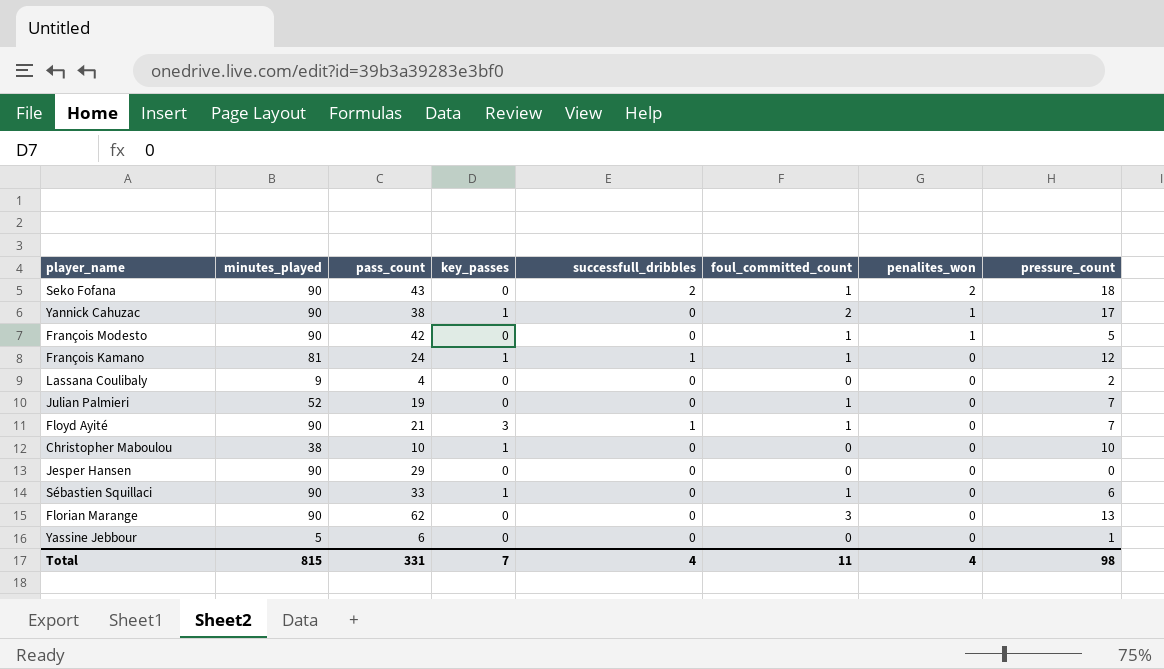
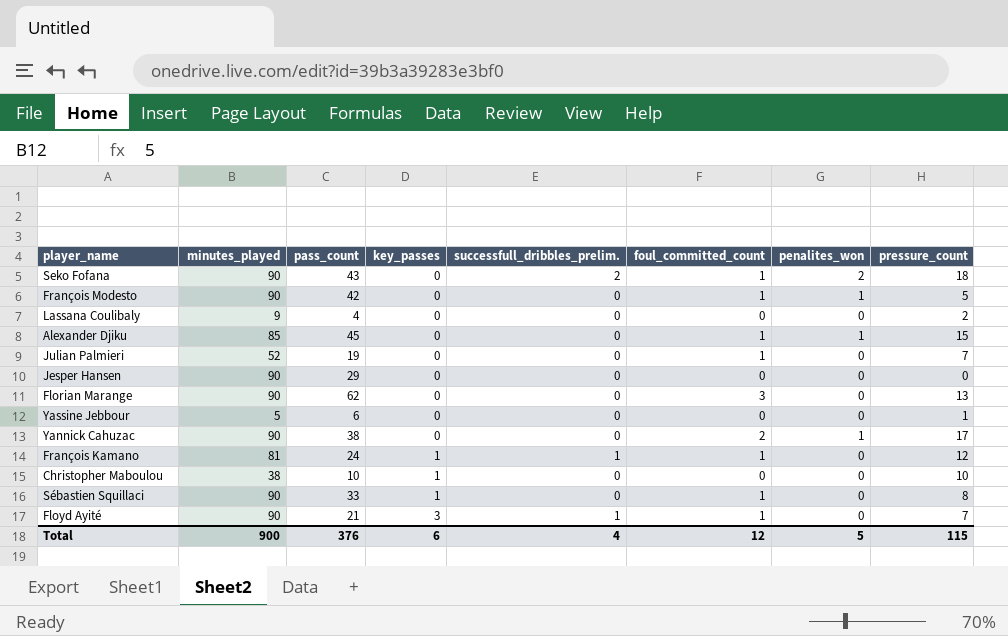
row order: penalites_won descending -> key_passes ascending
column name: successfull_dribbles -> successfull_dribbles_prelim.
row Alexander Djiku: none -> 85 | 45 | 0 | 0 | 1 | 1 | 15
Yannick Cahuzac | key_passes: 1 -> 0
Sébastien Squillaci | pressure_count: 6 -> 8
Total | minutes_played: 815 -> 900
Total | pass_count: 331 -> 376
Total | key_passes: 7 -> 6
Total | foul_committed_count: 11 -> 12
Total | penalites_won: 4 -> 5
Total | pressure_count: 98 -> 115

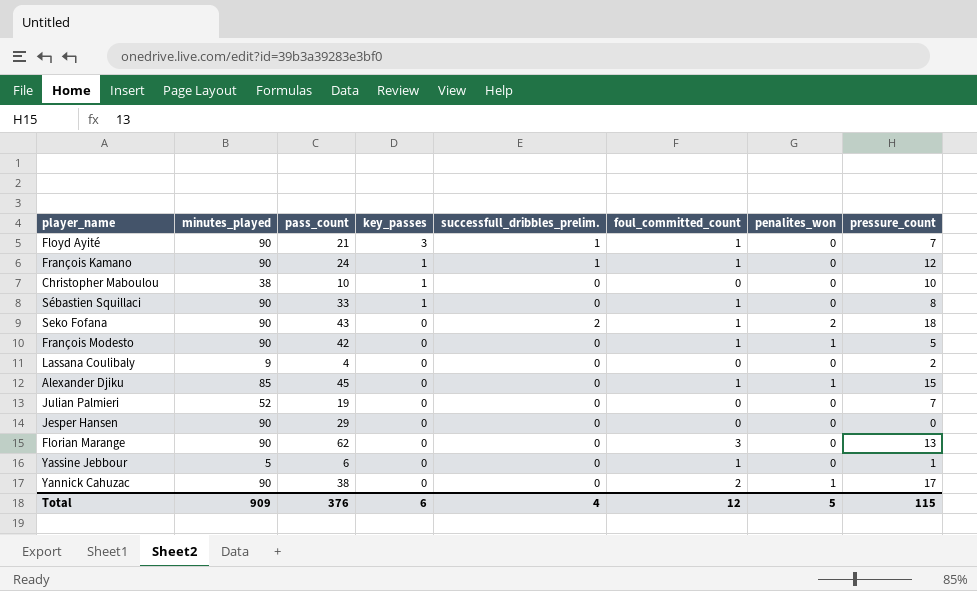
row order: key_passes ascending -> key_passes descending
François Kamano | minutes_played: 81 -> 90
Julian Palmieri | foul_committed_count: 1 -> 0
Yassine Jebbour | foul_committed_count: 0 -> 1
Total | minutes_played: 900 -> 909

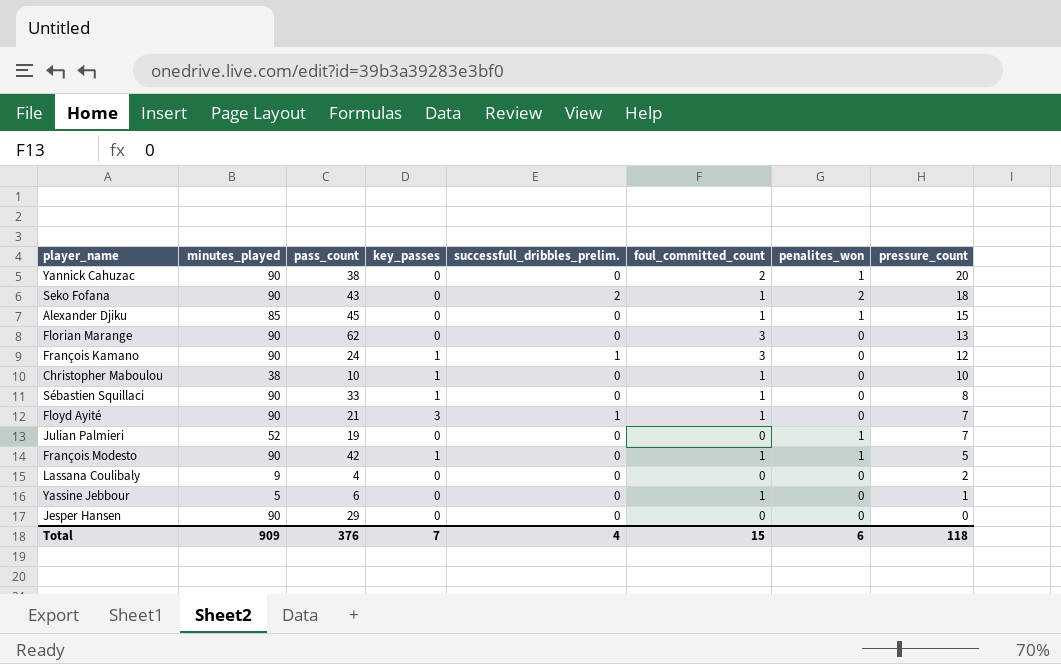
row order: key_passes descending -> pressure_count descending
Yannick Cahuzac | pressure_count: 17 -> 20
François Kamano | foul_committed_count: 1 -> 3
Christopher Maboulou | foul_committed_count: 0 -> 1
Julian Palmieri | penalites_won: 0 -> 1
François Modesto | key_passes: 0 -> 1
Total | key_passes: 6 -> 7
Total | foul_committed_count: 12 -> 15
Total | penalites_won: 5 -> 6
Total | pressure_count: 115 -> 118

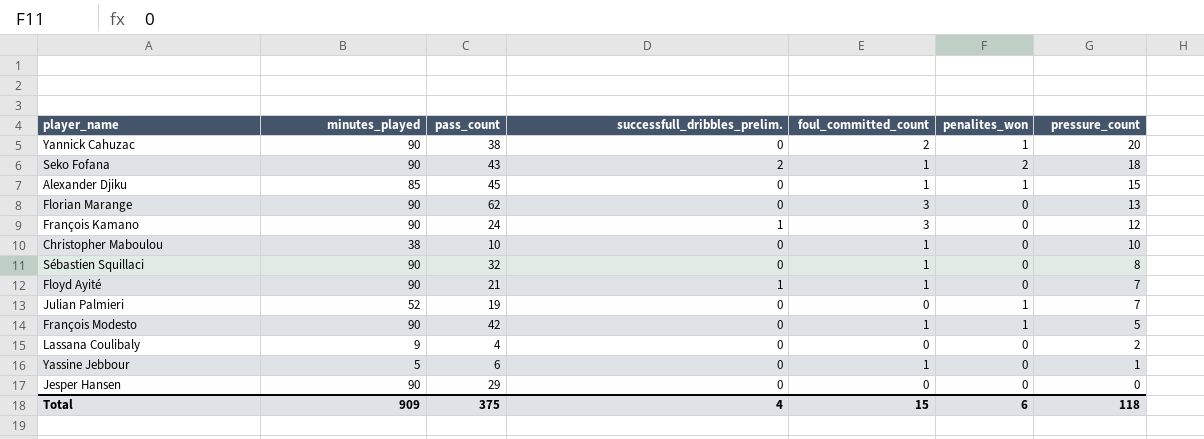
column key_passes | position: 4 -> none
Sébastien Squillaci | pass_count: 33 -> 32
Total | pass_count: 376 -> 375

